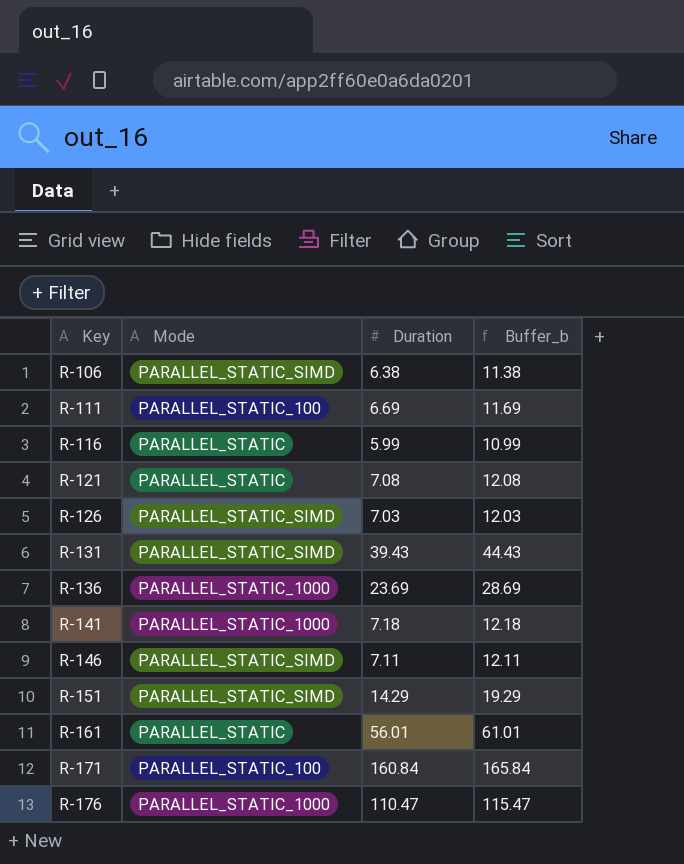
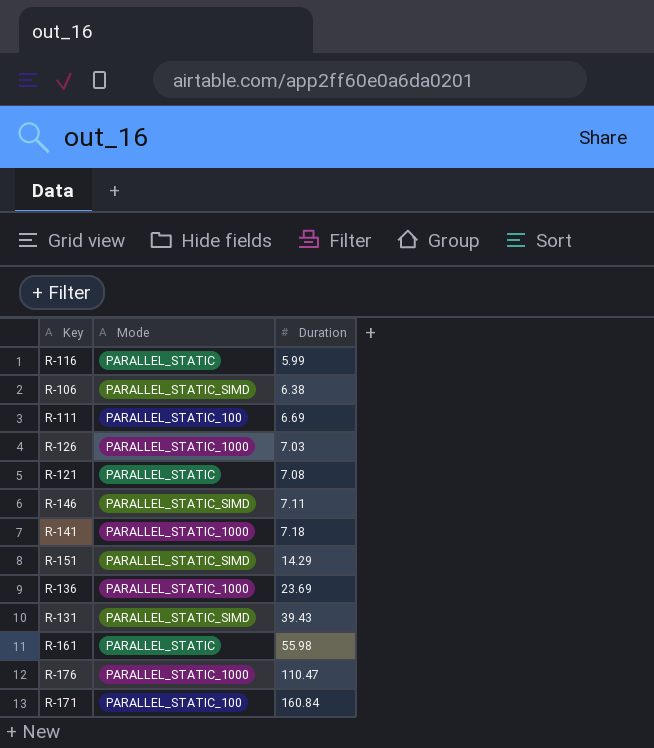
row order: Key ascending -> Duration ascending
column Buffer_b | formula: [Duration] + 5 -> none
R-126 | Mode: PARALLEL_STATIC_SIMD -> PARALLEL_STATIC_1000
R-161 | Duration: 56.01 -> 55.98

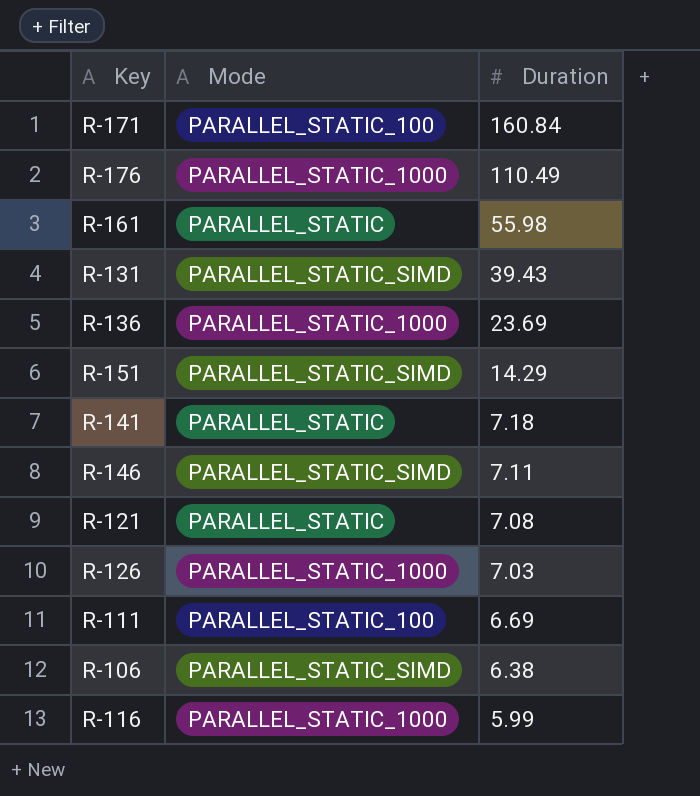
row order: Duration ascending -> Duration descending
R-176 | Duration: 110.47 -> 110.49
R-141 | Mode: PARALLEL_STATIC_1000 -> PARALLEL_STATIC
R-116 | Mode: PARALLEL_STATIC -> PARALLEL_STATIC_1000

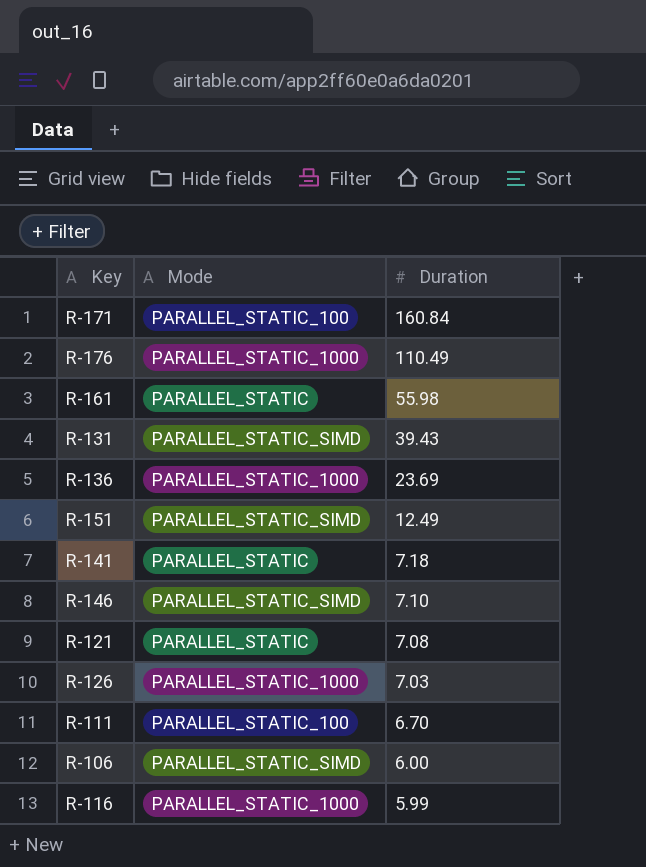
R-151 | Duration: 14.29 -> 12.49
R-146 | Duration: 7.11 -> 7.10
R-111 | Duration: 6.69 -> 6.70
R-106 | Duration: 6.38 -> 6.00

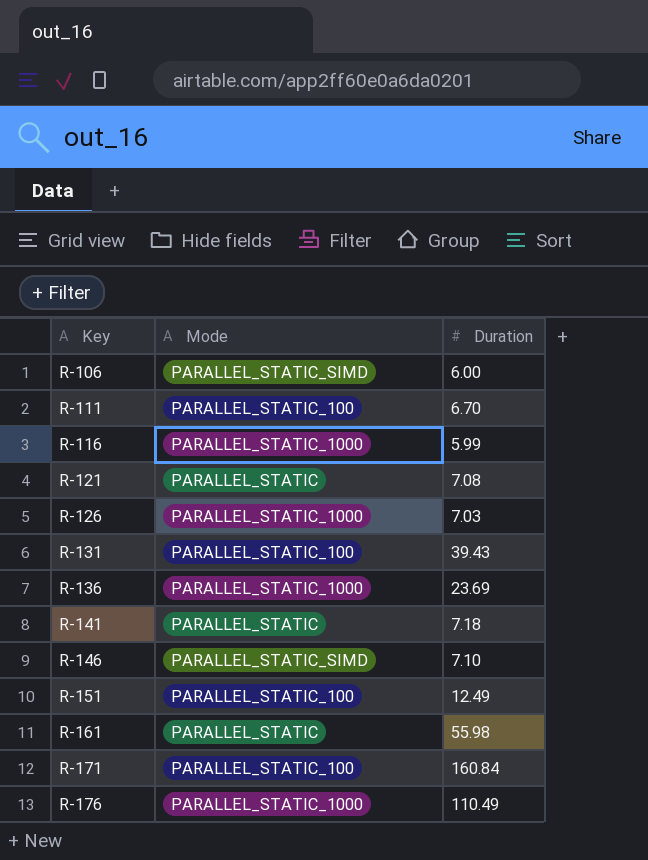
row order: Duration descending -> Key ascending
R-131 | Mode: PARALLEL_STATIC_SIMD -> PARALLEL_STATIC_100
R-151 | Mode: PARALLEL_STATIC_SIMD -> PARALLEL_STATIC_100

